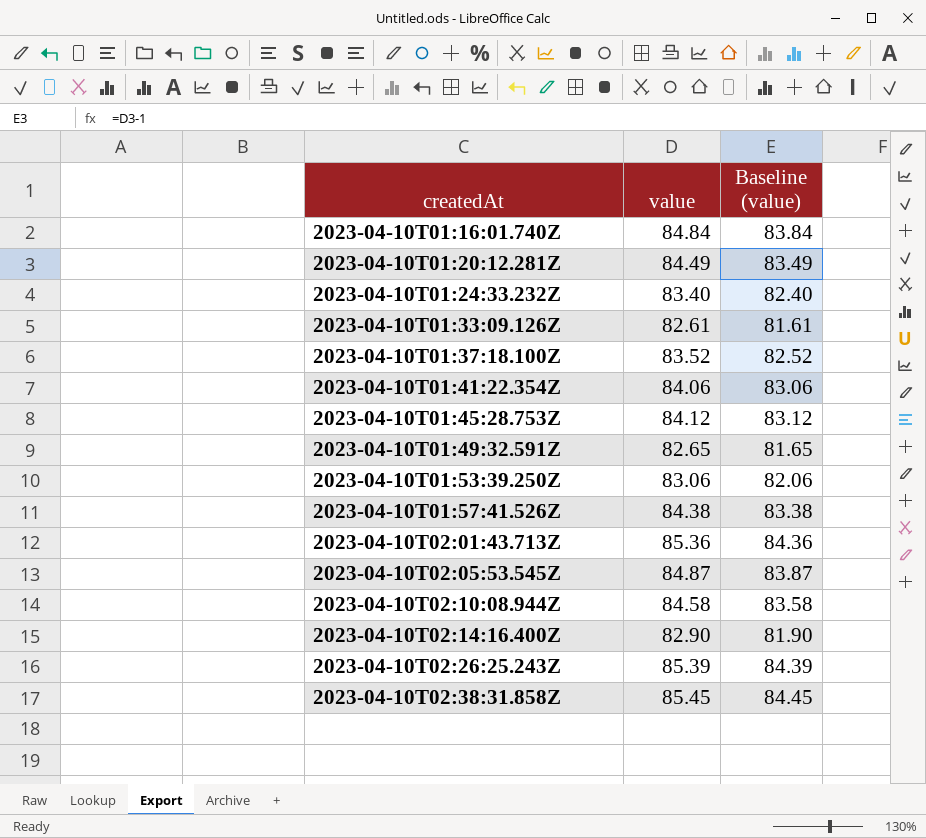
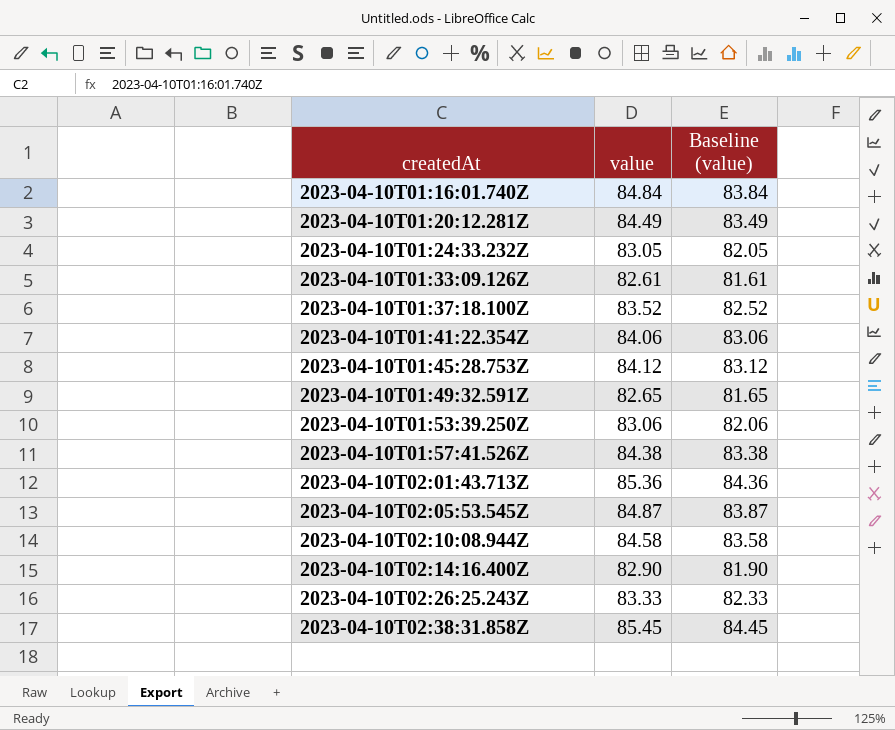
2023-04-10T01:24:33.232Z | value: 83.40 -> 83.05
2023-04-10T01:24:33.232Z | Baseline (value): 82.40 -> 82.05
2023-04-10T02:26:25.243Z | value: 85.39 -> 83.33
2023-04-10T02:26:25.243Z | Baseline (value): 84.39 -> 82.33

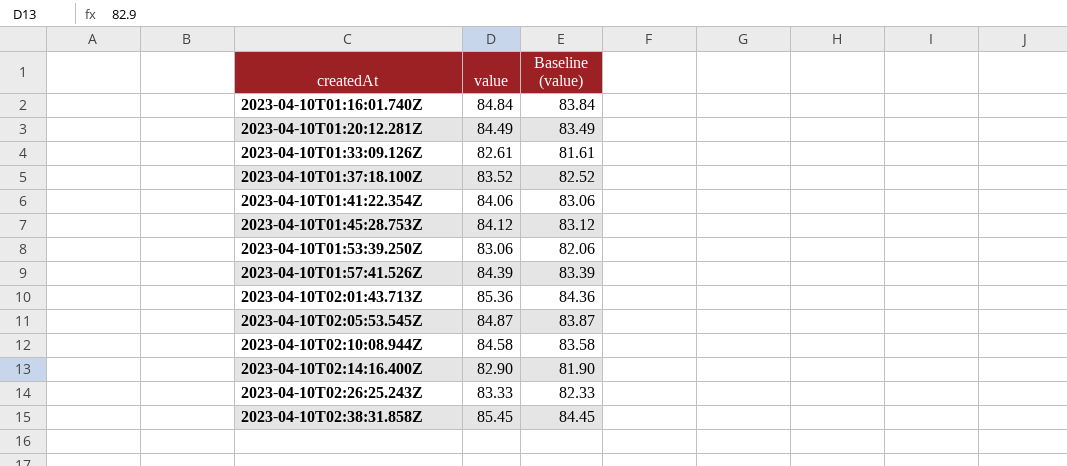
row 2023-04-10T01:24:33.232Z: 83.05 | 82.05 -> none
row 2023-04-10T01:49:32.591Z: 82.65 | 81.65 -> none
2023-04-10T01:57:41.526Z | value: 84.38 -> 84.39
2023-04-10T01:57:41.526Z | Baseline (value): 83.38 -> 83.39

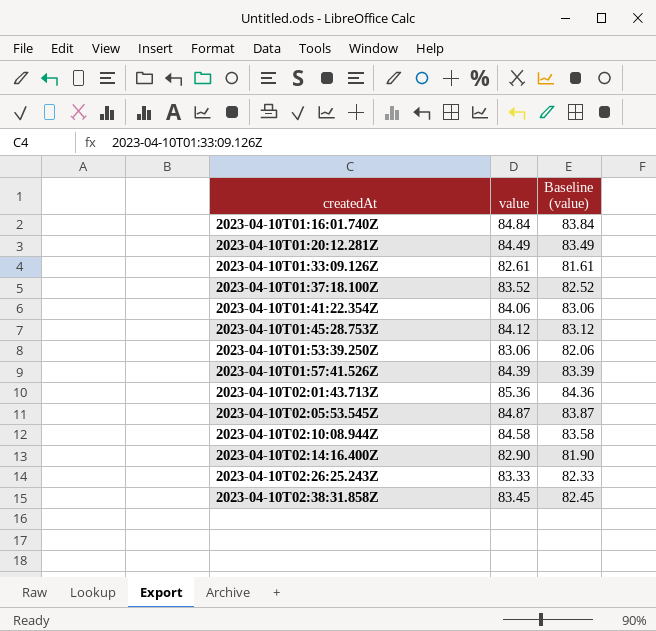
2023-04-10T02:38:31.858Z | value: 85.45 -> 83.45
2023-04-10T02:38:31.858Z | Baseline (value): 84.45 -> 82.45

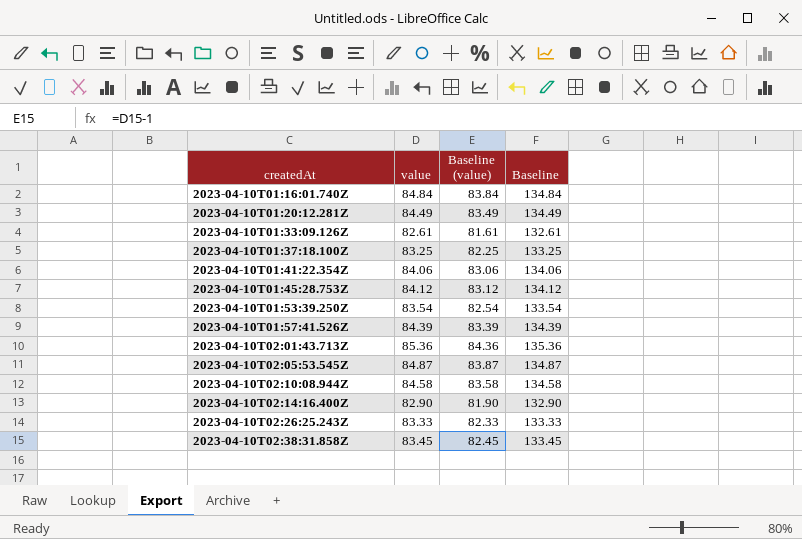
column Baseline | formula: none -> [value] + 50
2023-04-10T01:37:18.100Z | value: 83.52 -> 83.25
2023-04-10T01:37:18.100Z | Baseline (value): 82.52 -> 82.25
2023-04-10T01:53:39.250Z | value: 83.06 -> 83.54
2023-04-10T01:53:39.250Z | Baseline (value): 82.06 -> 82.54

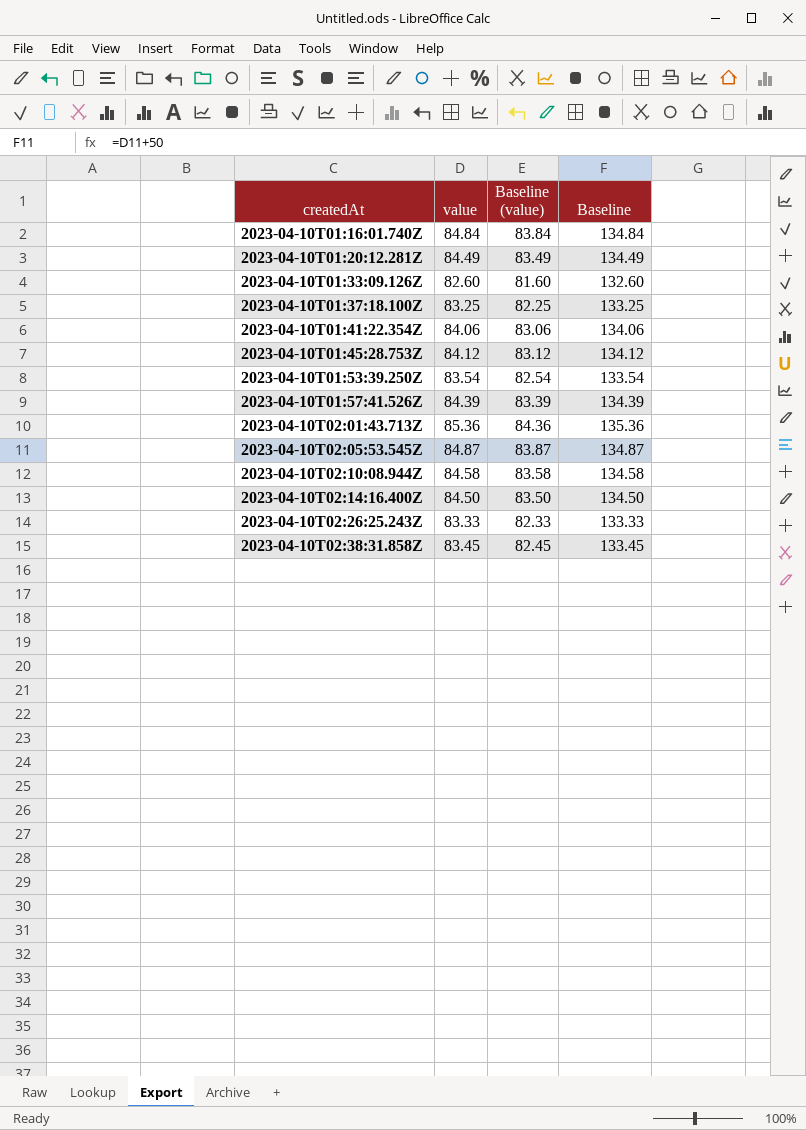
2023-04-10T01:33:09.126Z | value: 82.61 -> 82.60
2023-04-10T01:33:09.126Z | Baseline (value): 81.61 -> 81.60
2023-04-10T01:33:09.126Z | Baseline: 132.61 -> 132.60
2023-04-10T02:14:16.400Z | value: 82.90 -> 84.50
2023-04-10T02:14:16.400Z | Baseline (value): 81.90 -> 83.50
2023-04-10T02:14:16.400Z | Baseline: 132.90 -> 134.50

